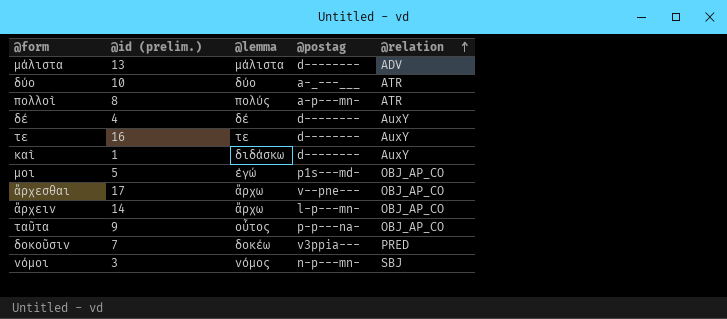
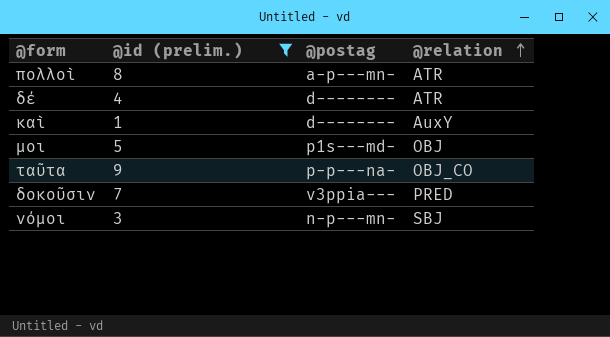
filter: none -> @id (prelim.) <= 9
column @lemma | position: 3 -> none
δέ | @relation: AuxY -> ATR
μοι | @relation: OBJ_AP_CO -> OBJ
ταῦτα | @relation: OBJ_AP_CO -> OBJ_CO

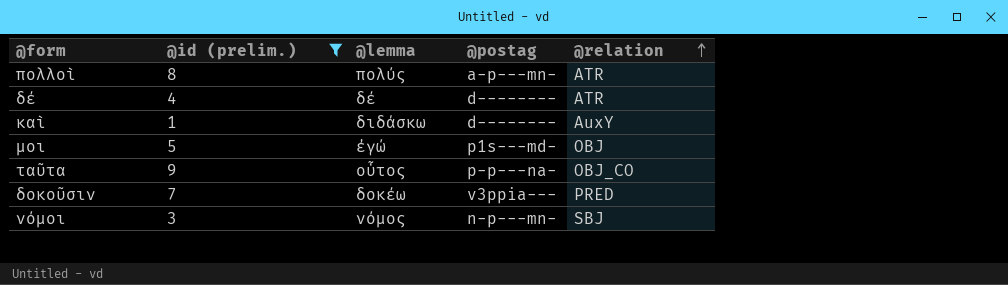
column @lemma | position: none -> 3

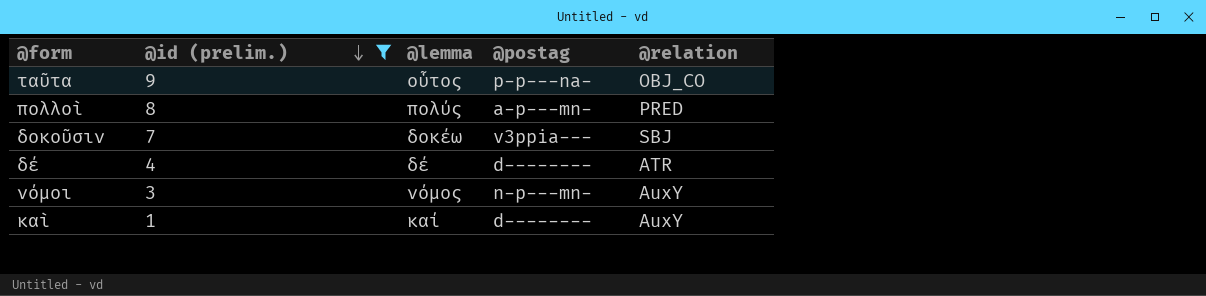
row order: @relation ascending -> @id (prelim.) descending
row μοι: 5 | ἐγώ | p1s---md- | OBJ -> none
πολλοὶ | @relation: ATR -> PRED
δοκοῦσιν | @relation: PRED -> SBJ
νόμοι | @relation: SBJ -> AuxY
καὶ | @lemma: διδάσκω -> καί

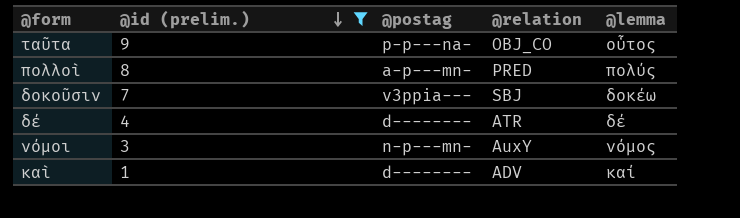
column @lemma | position: 3 -> 5
καὶ | @relation: AuxY -> ADV

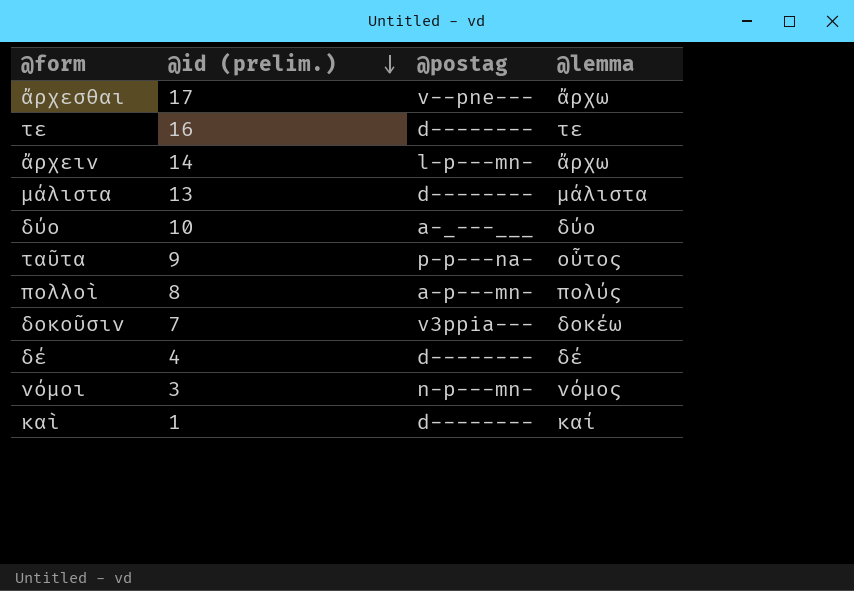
filter: @id (prelim.) <= 9 -> none
column @relation | position: 4 -> none

